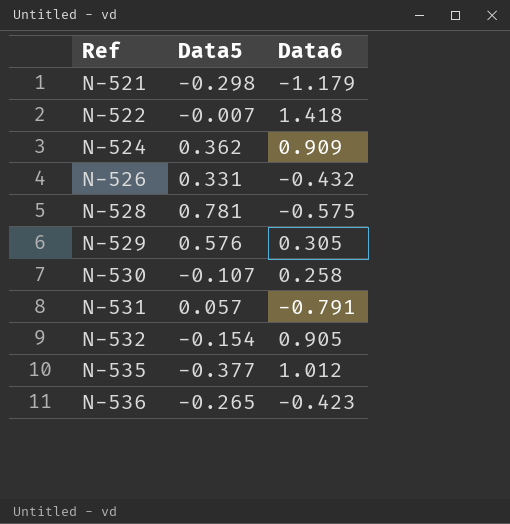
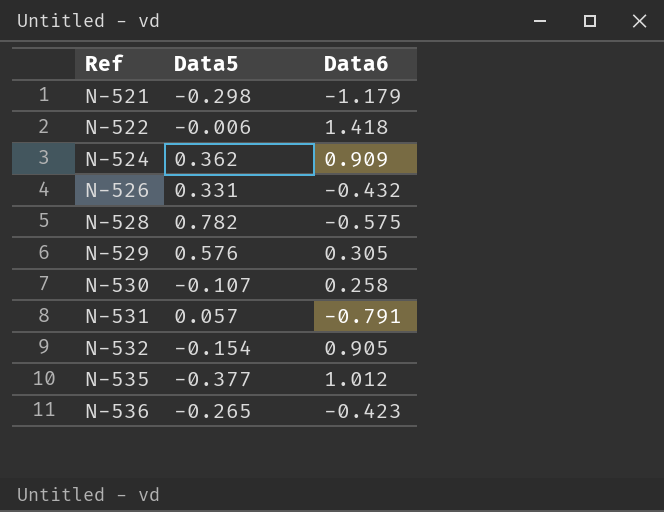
N-522 | Data5: -0.007 -> -0.006
N-528 | Data5: 0.781 -> 0.782

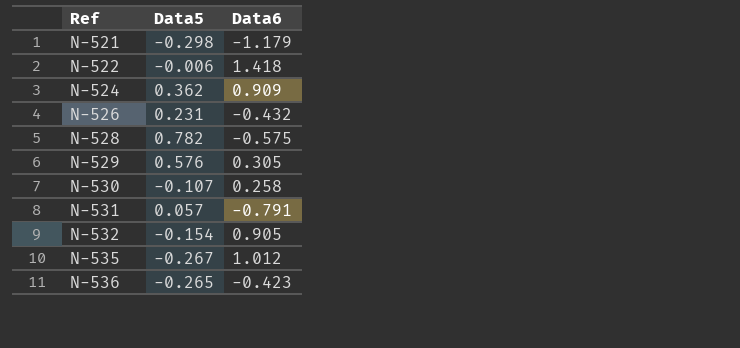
N-526 | Data5: 0.331 -> 0.231
N-535 | Data5: -0.377 -> -0.267

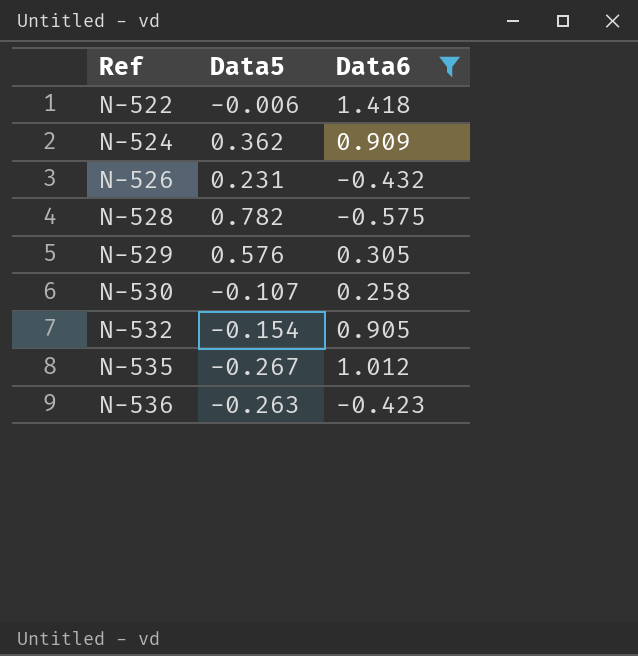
filter: none -> Data6 >= -0.575
N-536 | Data5: -0.265 -> -0.263

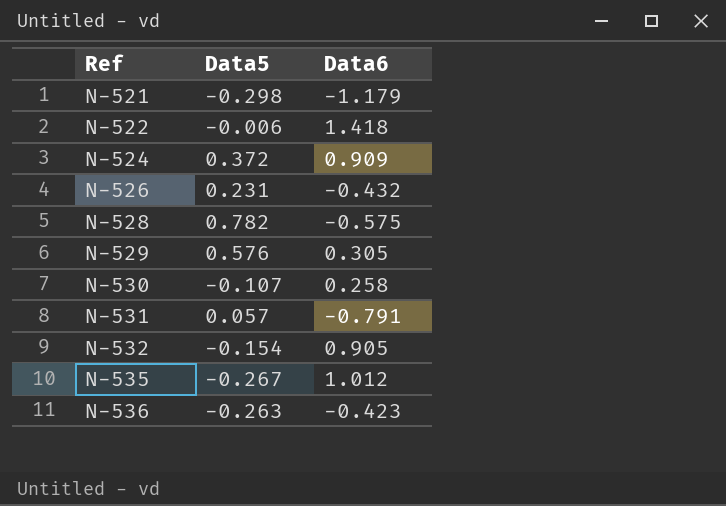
filter: Data6 >= -0.575 -> none
N-524 | Data5: 0.362 -> 0.372

